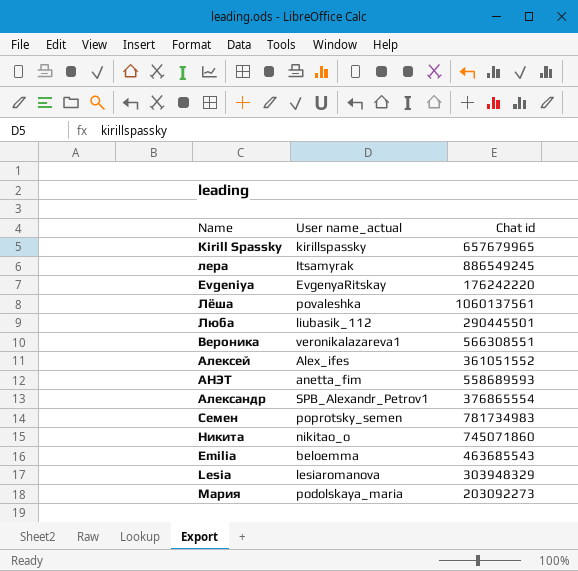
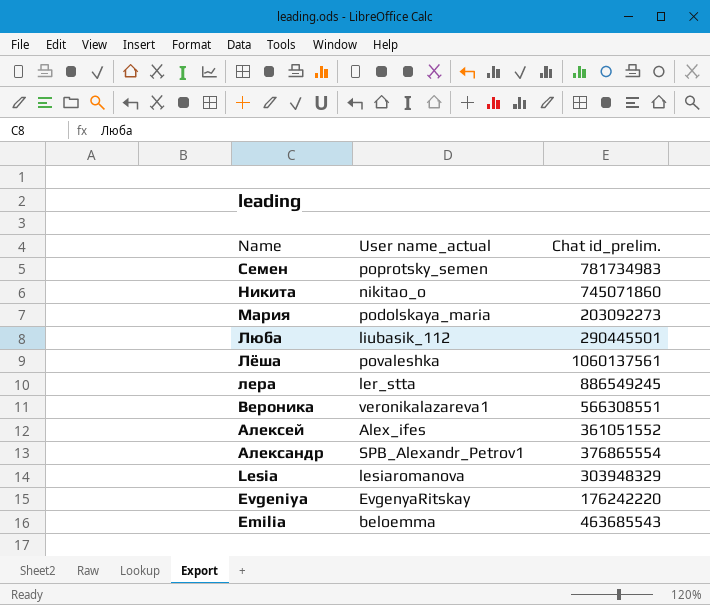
row order: none -> Name descending
column name: Chat id -> Chat id_prelim.
row Kirill Spassky: kirillspassky | 657679965 -> none
row АНЭТ: anetta_fim | 558689593 -> none
лера | User name_actual: Itsamyrak -> ler_stta

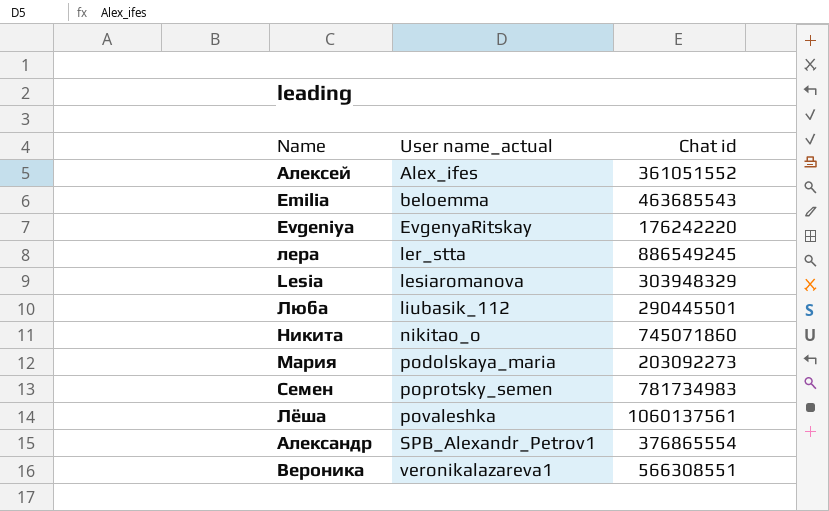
row order: Name descending -> User name_actual ascending
column name: Chat id_prelim. -> Chat id

